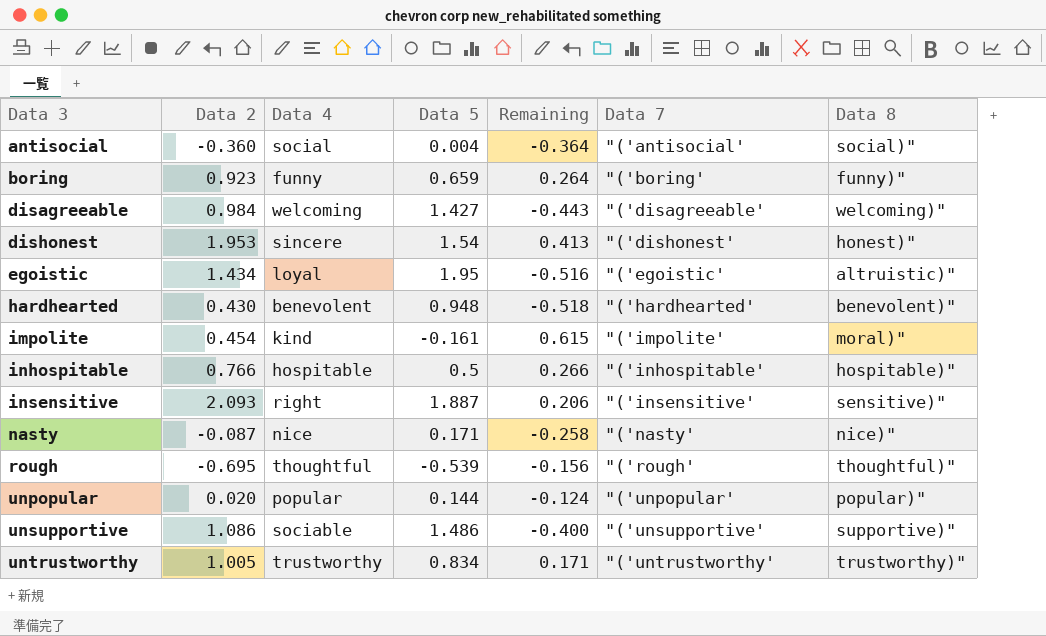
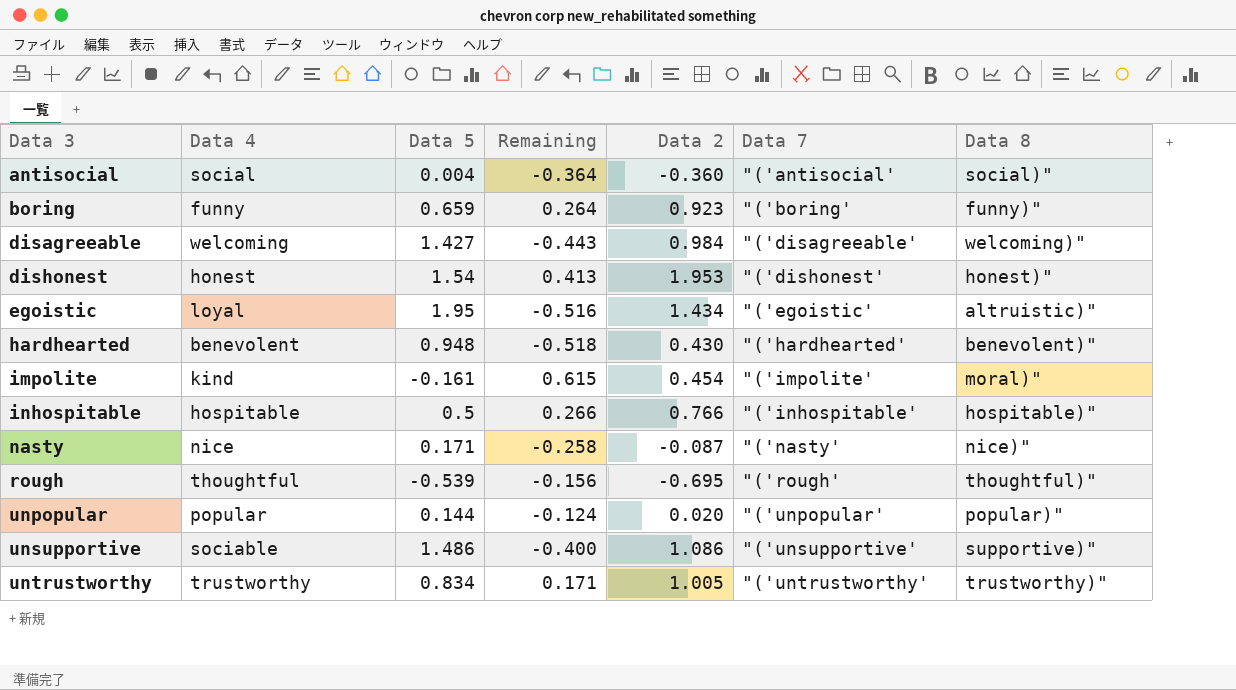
column Data 2 | position: 2 -> 5
row insensitive: 2.093 | right | 1.887 | 0.206 | "('insensitive' | sensitive)" -> none
dishonest | Data 4: sincere -> honest

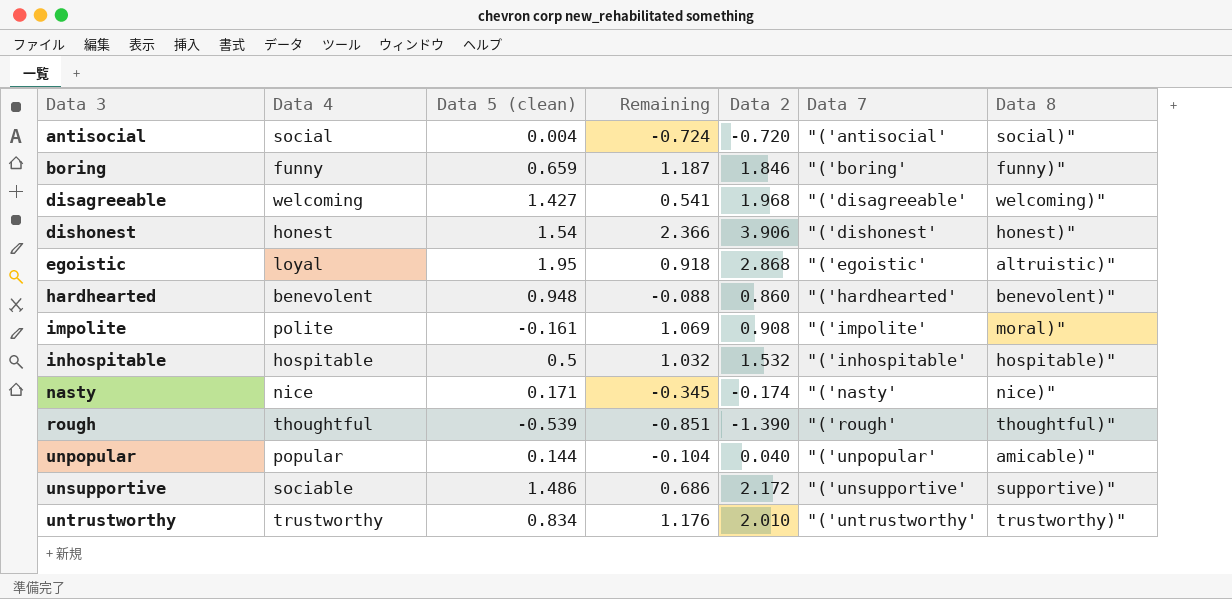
column name: Data 5 -> Data 5 (clean)
antisocial | Remaining: -0.364 -> -0.724
antisocial | Data 2: -0.360 -> -0.720
boring | Remaining: 0.264 -> 1.187
boring | Data 2: 0.923 -> 1.846
disagreeable | Remaining: -0.443 -> 0.541
disagreeable | Data 2: 0.984 -> 1.968
dishonest | Remaining: 0.413 -> 2.366
dishonest | Data 2: 1.953 -> 3.906
egoistic | Remaining: -0.516 -> 0.918
egoistic | Data 2: 1.434 -> 2.868
hardhearted | Remaining: -0.518 -> -0.088
hardhearted | Data 2: 0.430 -> 0.860
impolite | Data 4: kind -> polite
impolite | Remaining: 0.615 -> 1.069
impolite | Data 2: 0.454 -> 0.908
inhospitable | Remaining: 0.266 -> 1.032
inhospitable | Data 2: 0.766 -> 1.532
nasty | Remaining: -0.258 -> -0.345
nasty | Data 2: -0.087 -> -0.174
rough | Remaining: -0.156 -> -0.851
rough | Data 2: -0.695 -> -1.390
unpopular | Remaining: -0.124 -> -0.104
unpopular | Data 2: 0.020 -> 0.040
unpopular | Data 8: popular)" -> amicable)"
unsupportive | Remaining: -0.400 -> 0.686
unsupportive | Data 2: 1.086 -> 2.172
untrustworthy | Remaining: 0.171 -> 1.176
untrustworthy | Data 2: 1.005 -> 2.010

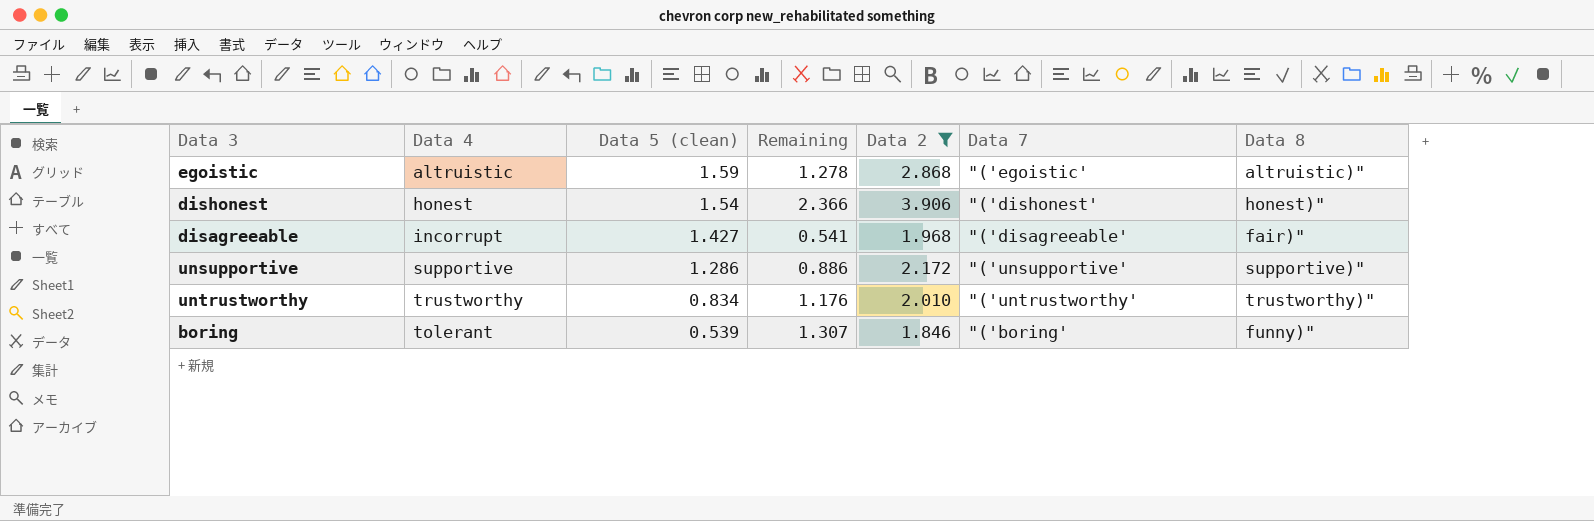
filter: none -> Data 2 >= 1.846
row order: Data 3 ascending -> Data 5 (clean) descending
egoistic | Data 4: loyal -> altruistic
egoistic | Data 5 (clean): 1.95 -> 1.59
egoistic | Remaining: 0.918 -> 1.278
disagreeable | Data 4: welcoming -> incorrupt
disagreeable | Data 8: welcoming)" -> fair)"
unsupportive | Data 4: sociable -> supportive
unsupportive | Data 5 (clean): 1.486 -> 1.286
unsupportive | Remaining: 0.686 -> 0.886
boring | Data 4: funny -> tolerant
boring | Data 5 (clean): 0.659 -> 0.539
boring | Remaining: 1.187 -> 1.307

